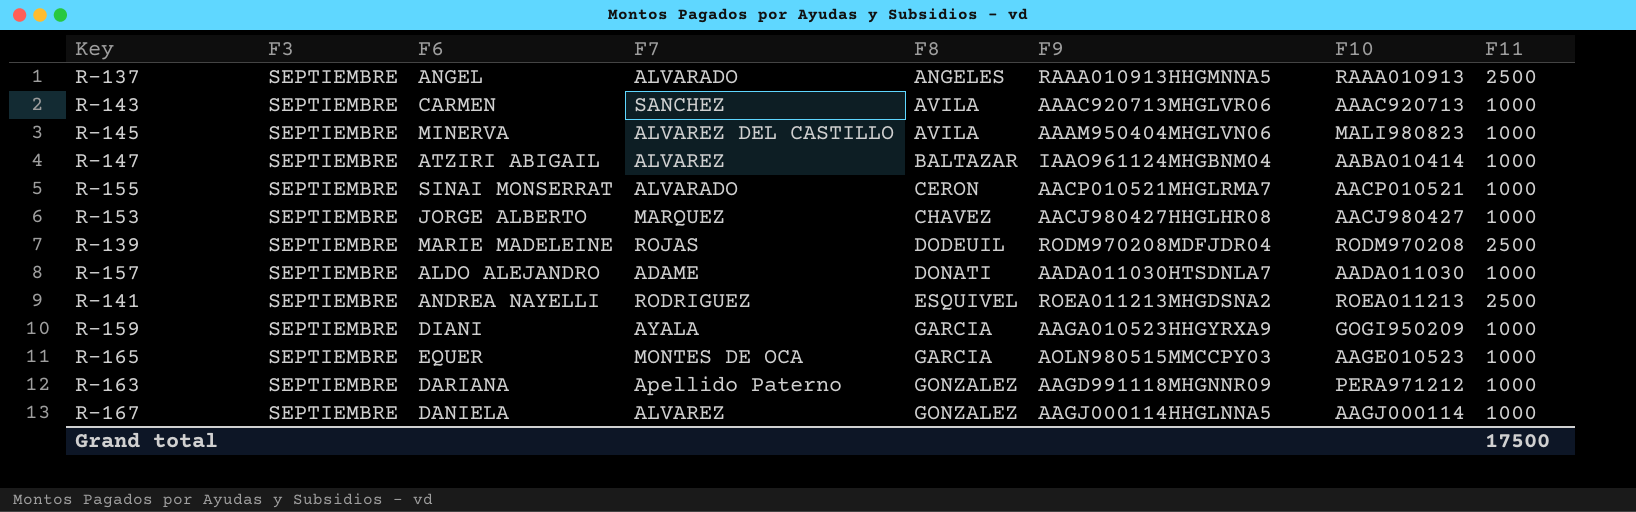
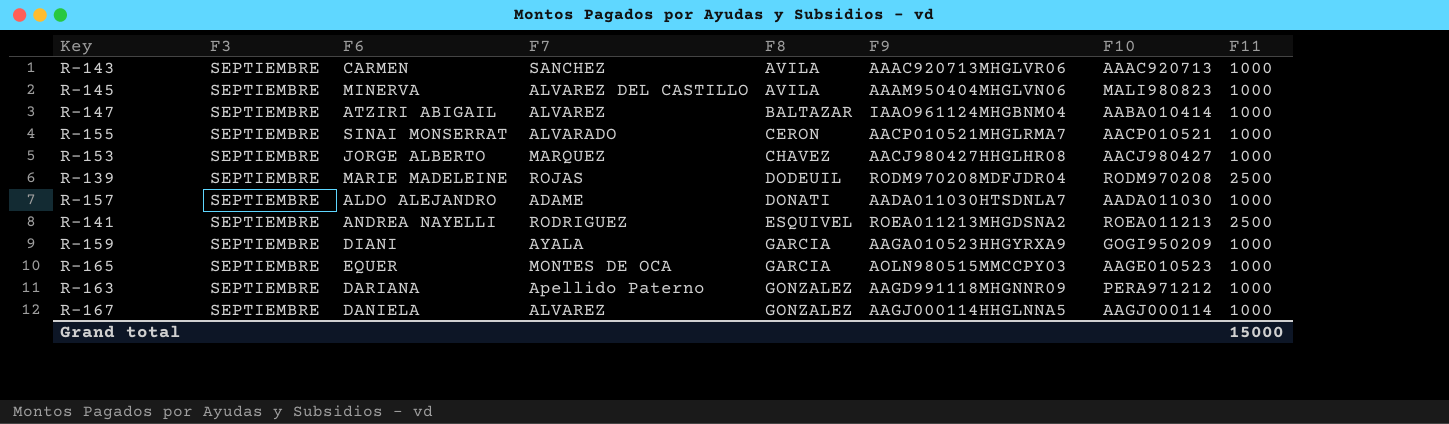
row R-137: SEPTIEMBRE | ANGEL | ALVARADO | ANGELES | RAAA010913HHGMNNA5 | RAAA010913 | 2500 -> none
Grand total | F11: 17500 -> 15000

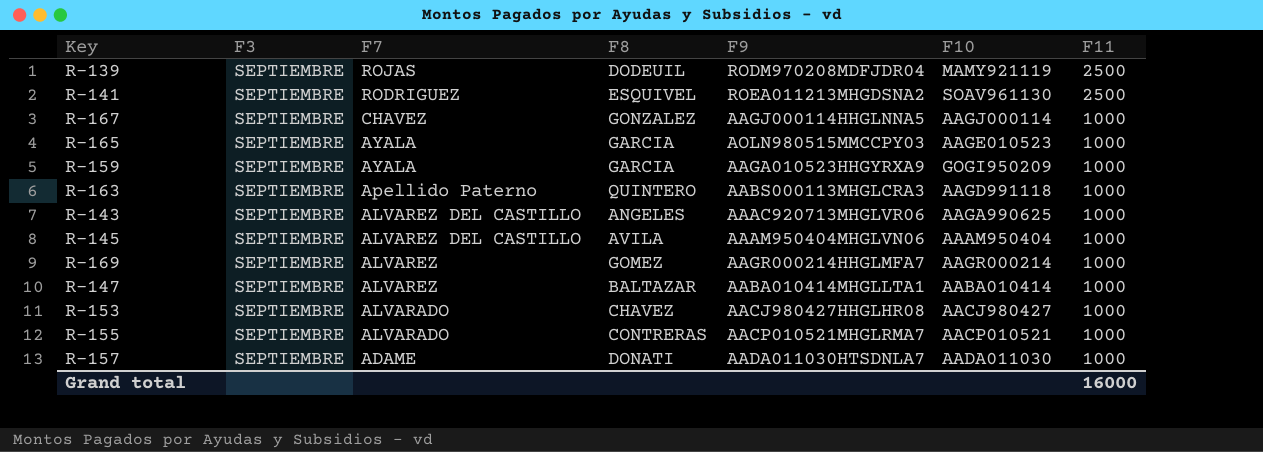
row order: F8 ascending -> F7 descending
column F6 | position: 3 -> none
R-139 | F10: RODM970208 -> MAMY921119
R-141 | F10: ROEA011213 -> SOAV961130
R-167 | F7: ALVAREZ -> CHAVEZ
R-165 | F7: MONTES DE OCA -> AYALA
R-163 | F8: GONZALEZ -> QUINTERO
R-163 | F9: AAGD991118MHGNNR09 -> AABS000113MHGLCRA3
R-163 | F10: PERA971212 -> AAGD991118
R-143 | F7: SANCHEZ -> ALVAREZ DEL CASTILLO
R-143 | F8: AVILA -> ANGELES
R-143 | F10: AAAC920713 -> AAGA990625
R-145 | F10: MALI980823 -> AAAM950404
row R-169: none -> SEPTIEMBRE | ALVAREZ | GOMEZ | AAGR000214HHGLMFA7 | AAGR000214 | 1000
R-147 | F9: IAAO961124MHGBNM04 -> AABA010414MHGLLTA1
R-153 | F7: MARQUEZ -> ALVARADO
R-155 | F8: CERON -> CONTRERAS
Grand total | F11: 15000 -> 16000

